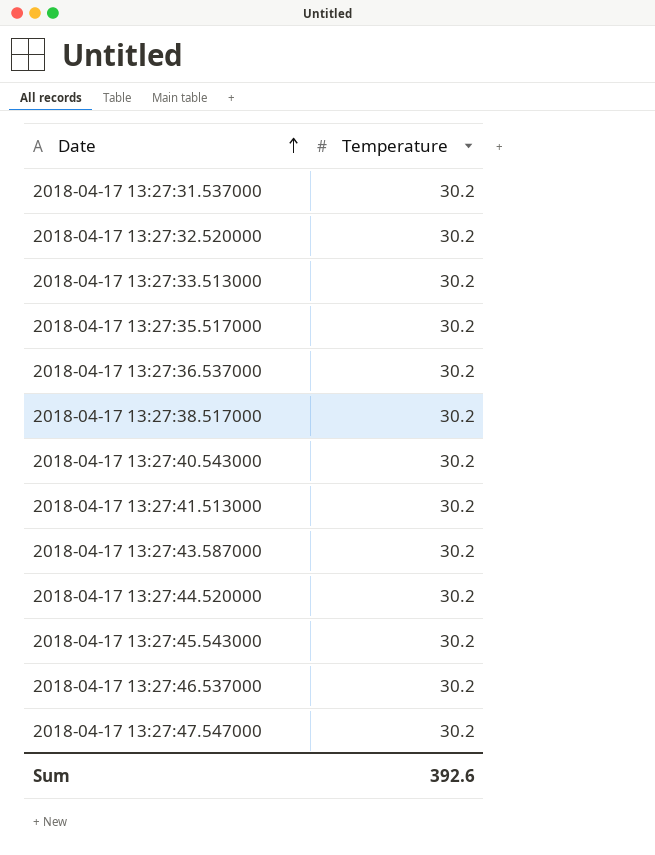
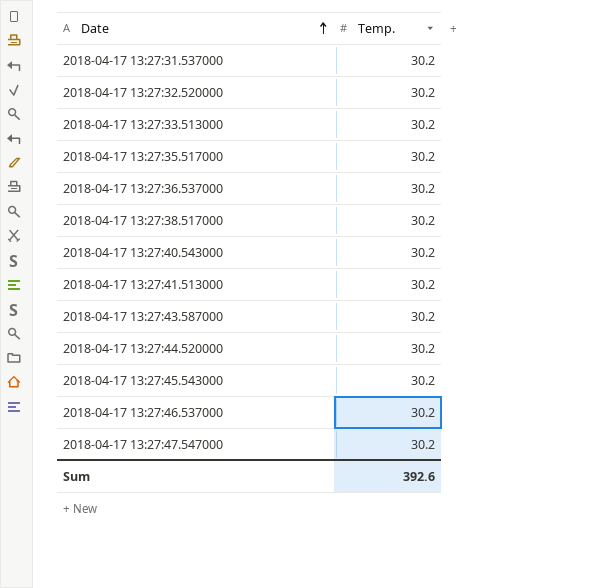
column name: Temperature -> Temp.

